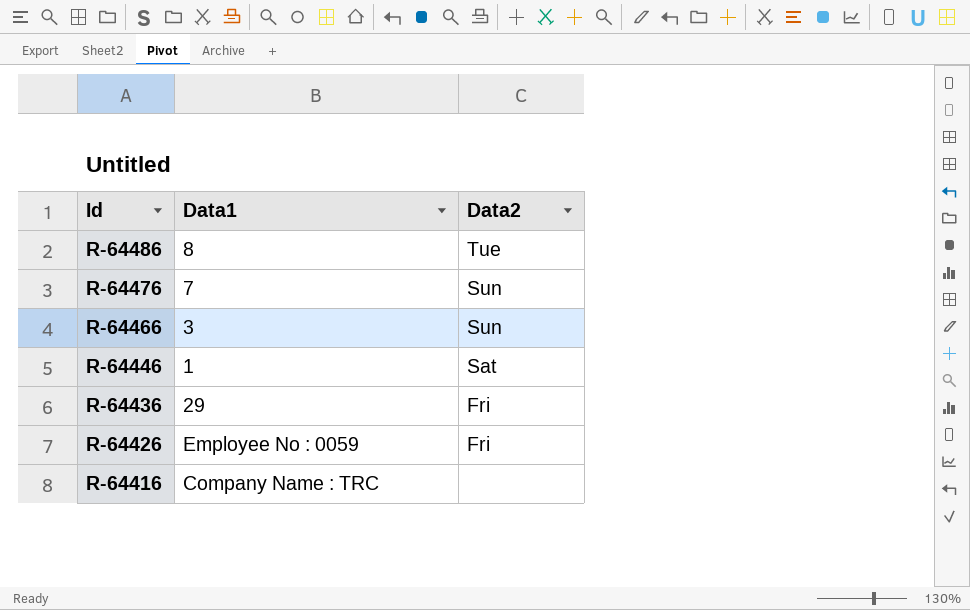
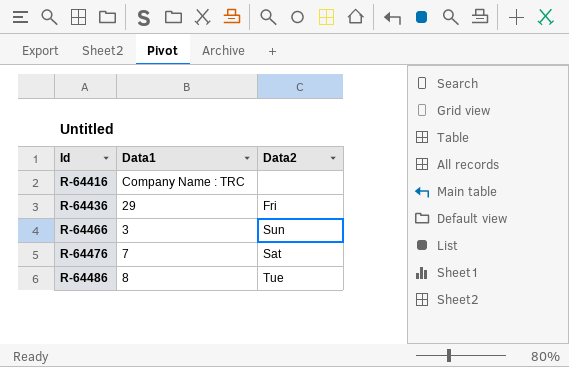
row order: Id descending -> Id ascending
row R-64446: 1 | Sat -> none
row R-64426: Employee No : 0059 | Fri -> none
R-64476 | Data2: Sun -> Sat

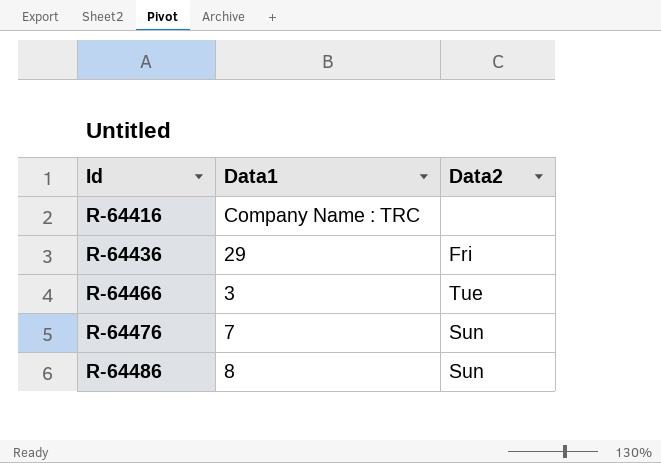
R-64466 | Data2: Sun -> Tue
R-64476 | Data2: Sat -> Sun
R-64486 | Data2: Tue -> Sun

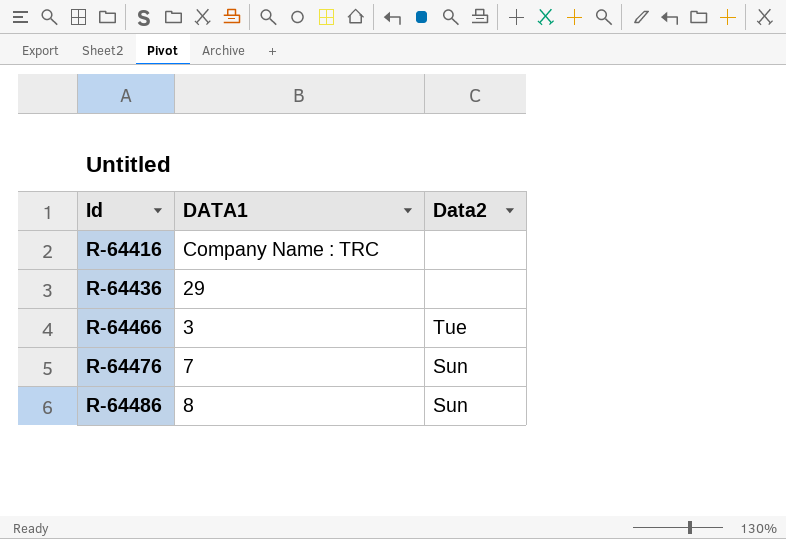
column name: Data1 -> DATA1
R-64436 | Data2: Fri -> none

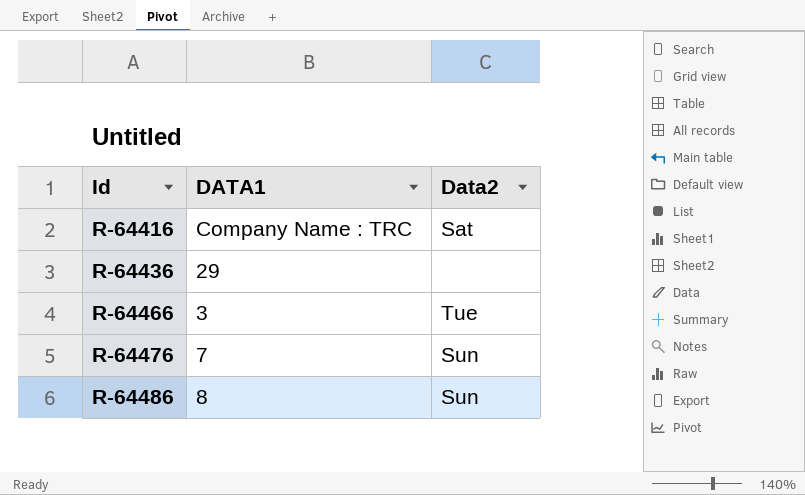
R-64416 | Data2: none -> Sat

